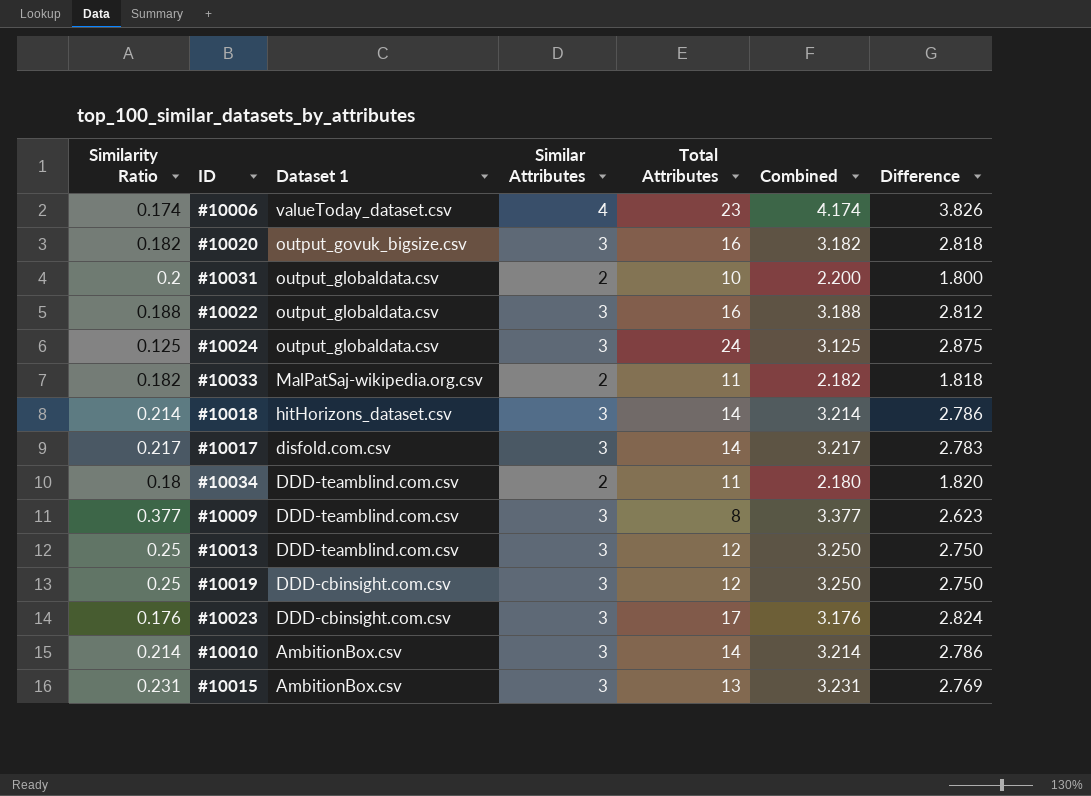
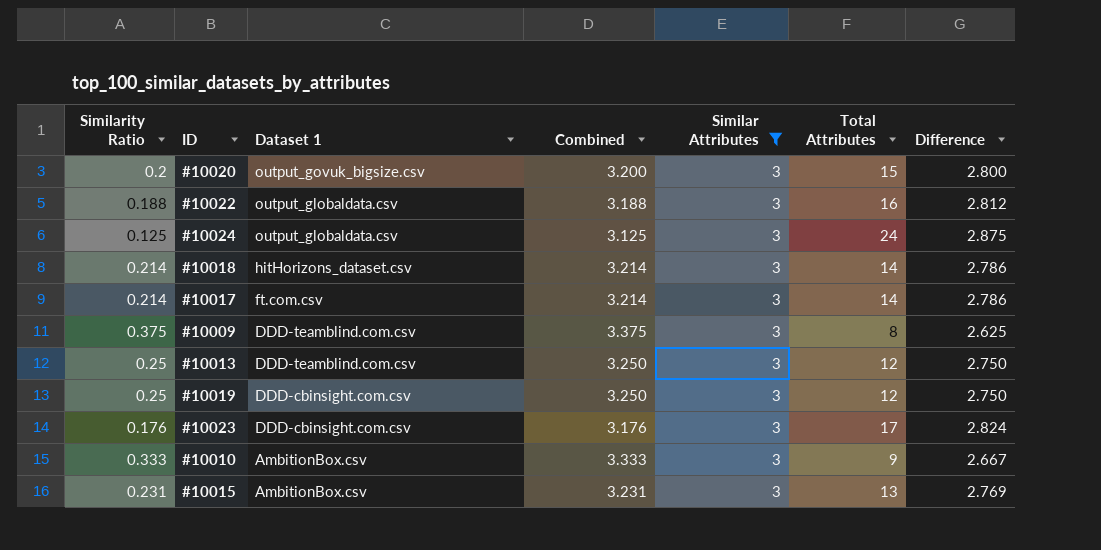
filter: none -> Similar Attributes = 3
column Combined | position: 6 -> 4
#10020 | Similarity Ratio: 0.182 -> 0.2
#10020 | Combined: 3.182 -> 3.200
#10020 | Total Attributes: 16 -> 15
#10020 | Difference: 2.818 -> 2.800
#10017 | Similarity Ratio: 0.217 -> 0.214
#10017 | Dataset 1: disfold.com.csv -> ft.com.csv
#10017 | Combined: 3.217 -> 3.214
#10017 | Difference: 2.783 -> 2.786
#10009 | Similarity Ratio: 0.377 -> 0.375
#10009 | Combined: 3.377 -> 3.375
#10009 | Difference: 2.623 -> 2.625
#10010 | Similarity Ratio: 0.214 -> 0.333
#10010 | Combined: 3.214 -> 3.333
#10010 | Total Attributes: 14 -> 9
#10010 | Difference: 2.786 -> 2.667

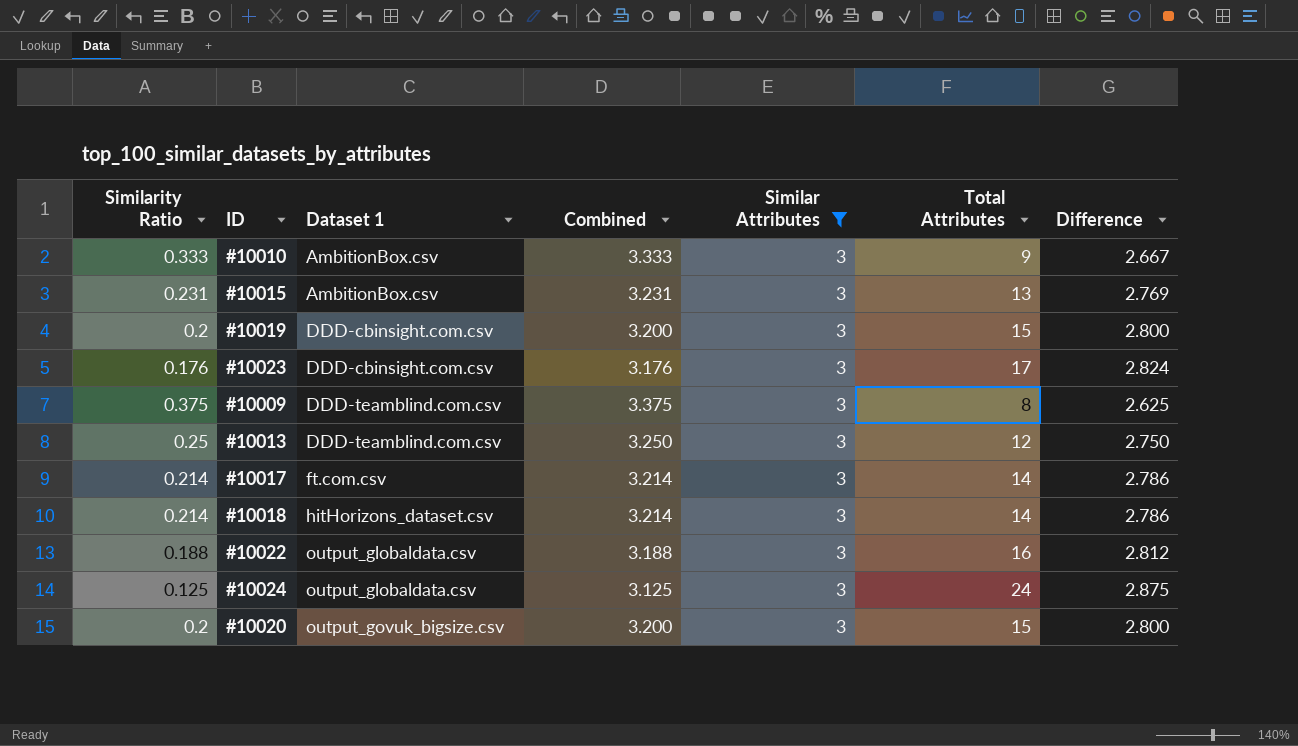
row order: Dataset 1 descending -> Dataset 1 ascending
#10019 | Similarity Ratio: 0.25 -> 0.2
#10019 | Combined: 3.250 -> 3.200
#10019 | Total Attributes: 12 -> 15
#10019 | Difference: 2.750 -> 2.800

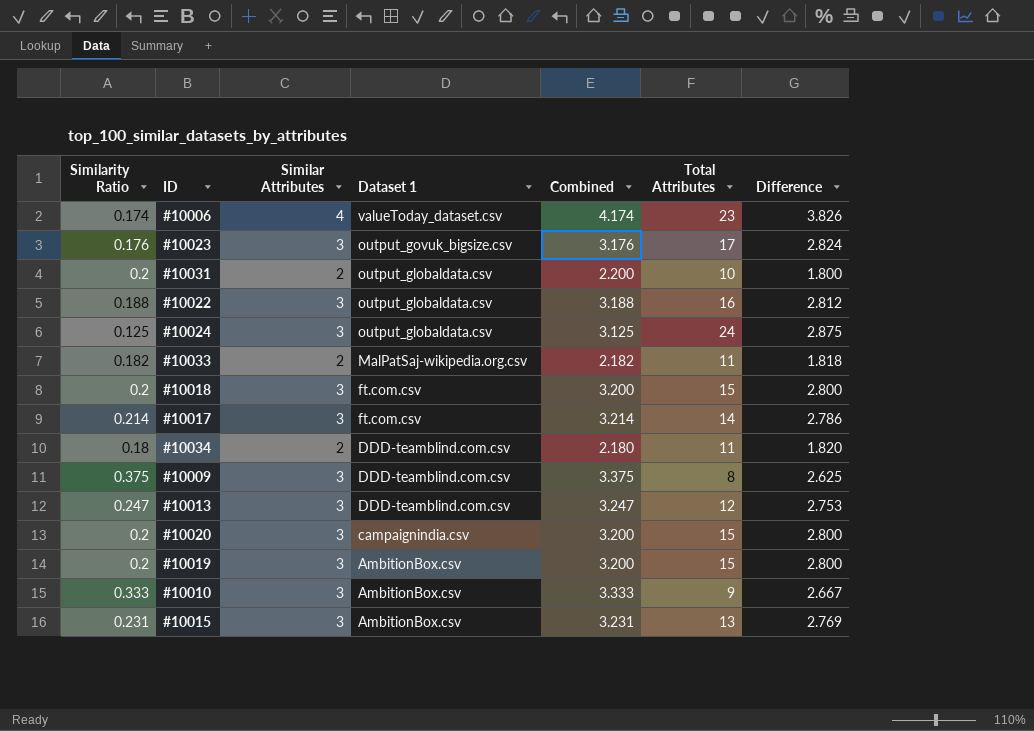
filter: Similar Attributes = 3 -> none
row order: Dataset 1 ascending -> Dataset 1 descending
column Similar Attributes | position: 5 -> 3
#10023 | Dataset 1: DDD-cbinsight.com.csv -> output_govuk_bigsize.csv
#10018 | Similarity Ratio: 0.214 -> 0.2
#10018 | Dataset 1: hitHorizons_dataset.csv -> ft.com.csv
#10018 | Combined: 3.214 -> 3.200
#10018 | Total Attributes: 14 -> 15
#10018 | Difference: 2.786 -> 2.800
#10013 | Similarity Ratio: 0.25 -> 0.247
#10013 | Combined: 3.250 -> 3.247
#10013 | Difference: 2.750 -> 2.753
#10020 | Dataset 1: output_govuk_bigsize.csv -> campaignindia.csv
#10019 | Dataset 1: DDD-cbinsight.com.csv -> AmbitionBox.csv

